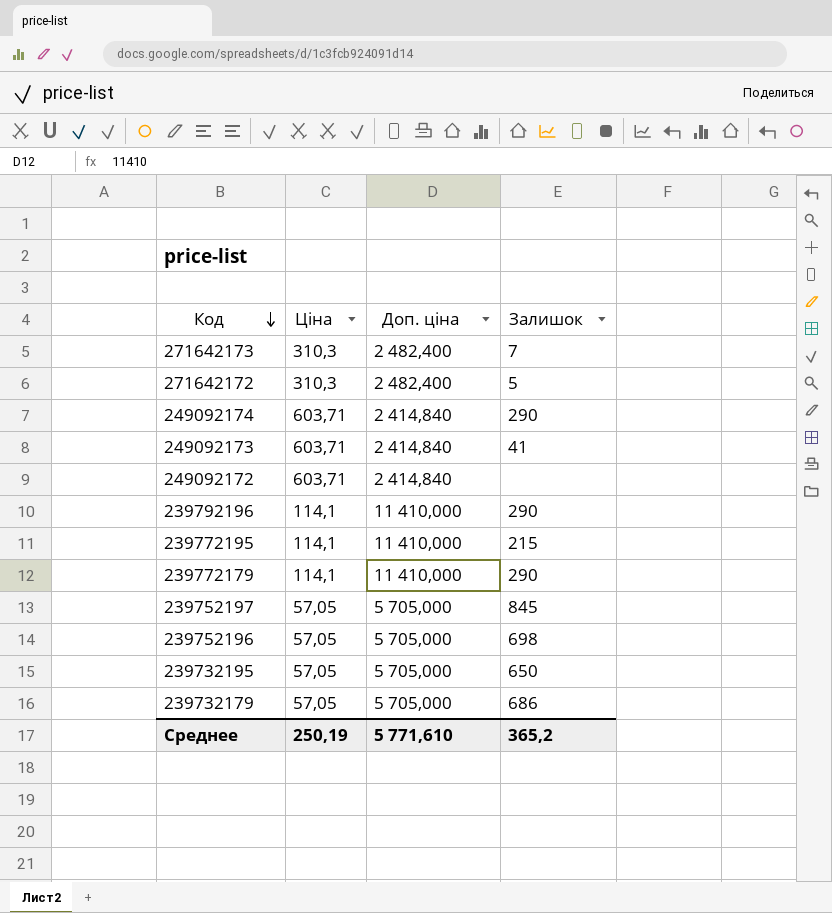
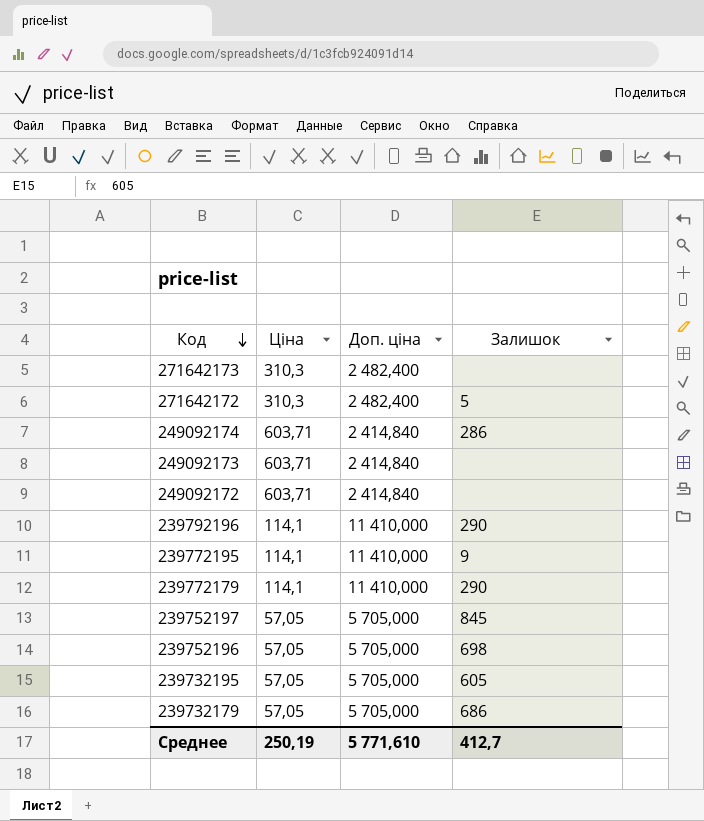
271642173 | Залишок: 7 -> none
249092174 | Залишок: 290 -> 286
249092173 | Залишок: 41 -> none
239772195 | Залишок: 215 -> 9
239732195 | Залишок: 650 -> 605
Среднее | Залишок: 365,2 -> 412,7

